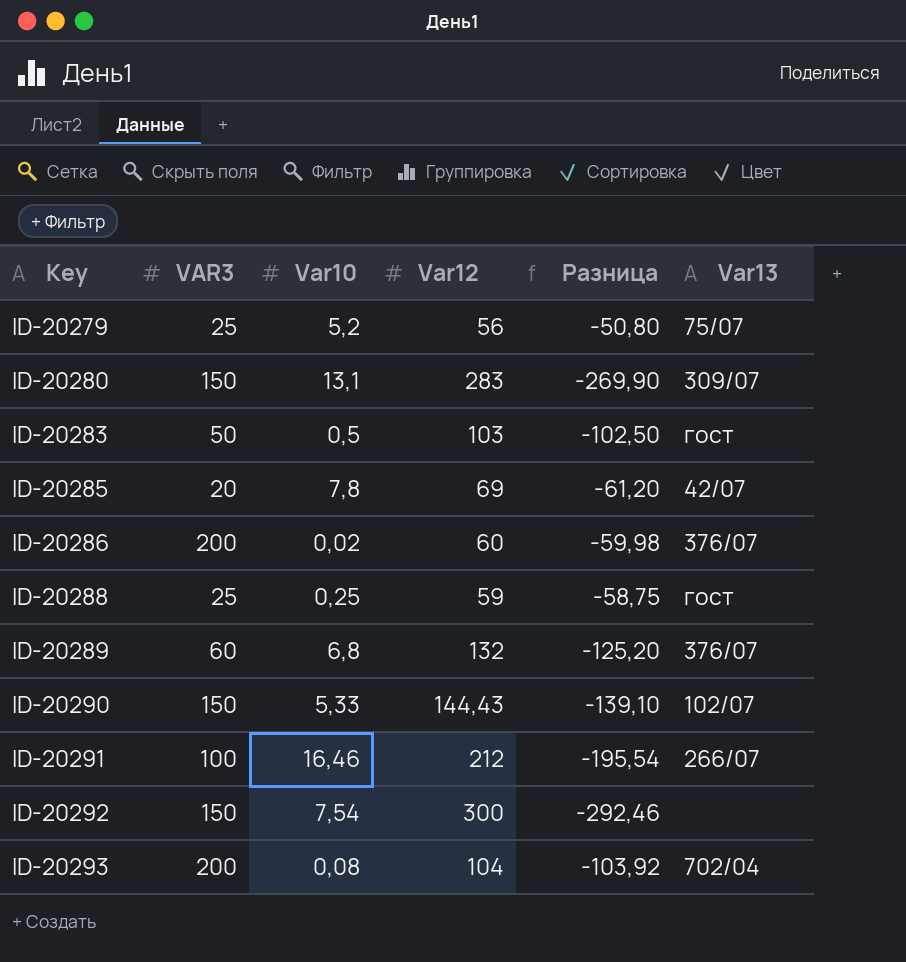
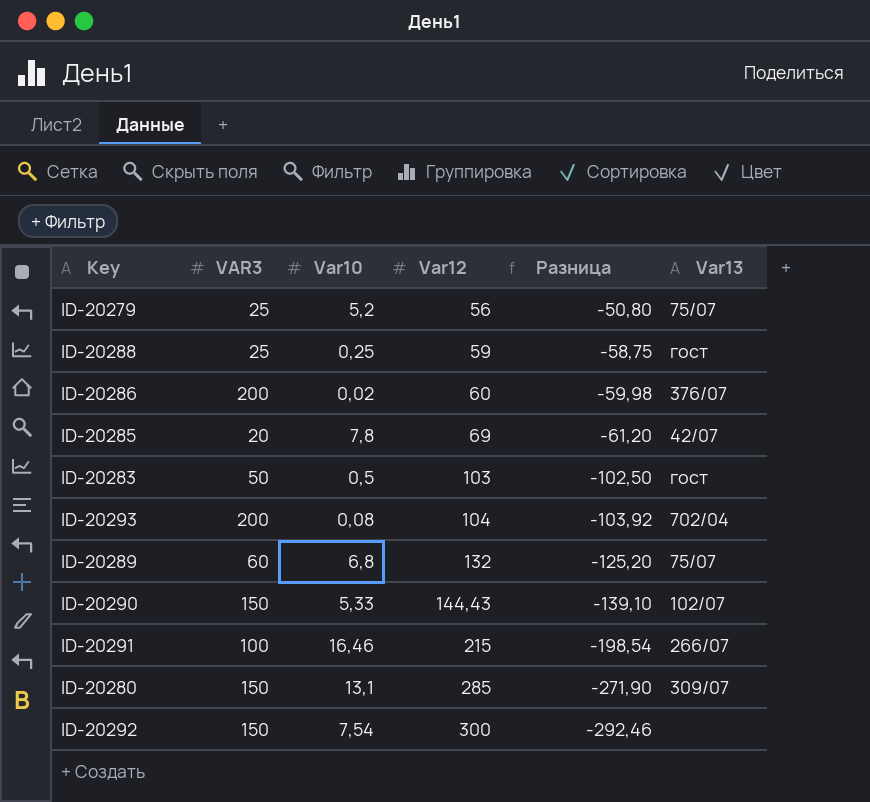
row order: Key ascending -> Var12 ascending
ID-20289 | Var13: 376/07 -> 75/07
ID-20291 | Var12: 212 -> 215
ID-20291 | Разница: -195,54 -> -198,54
ID-20280 | Var12: 283 -> 285
ID-20280 | Разница: -269,90 -> -271,90

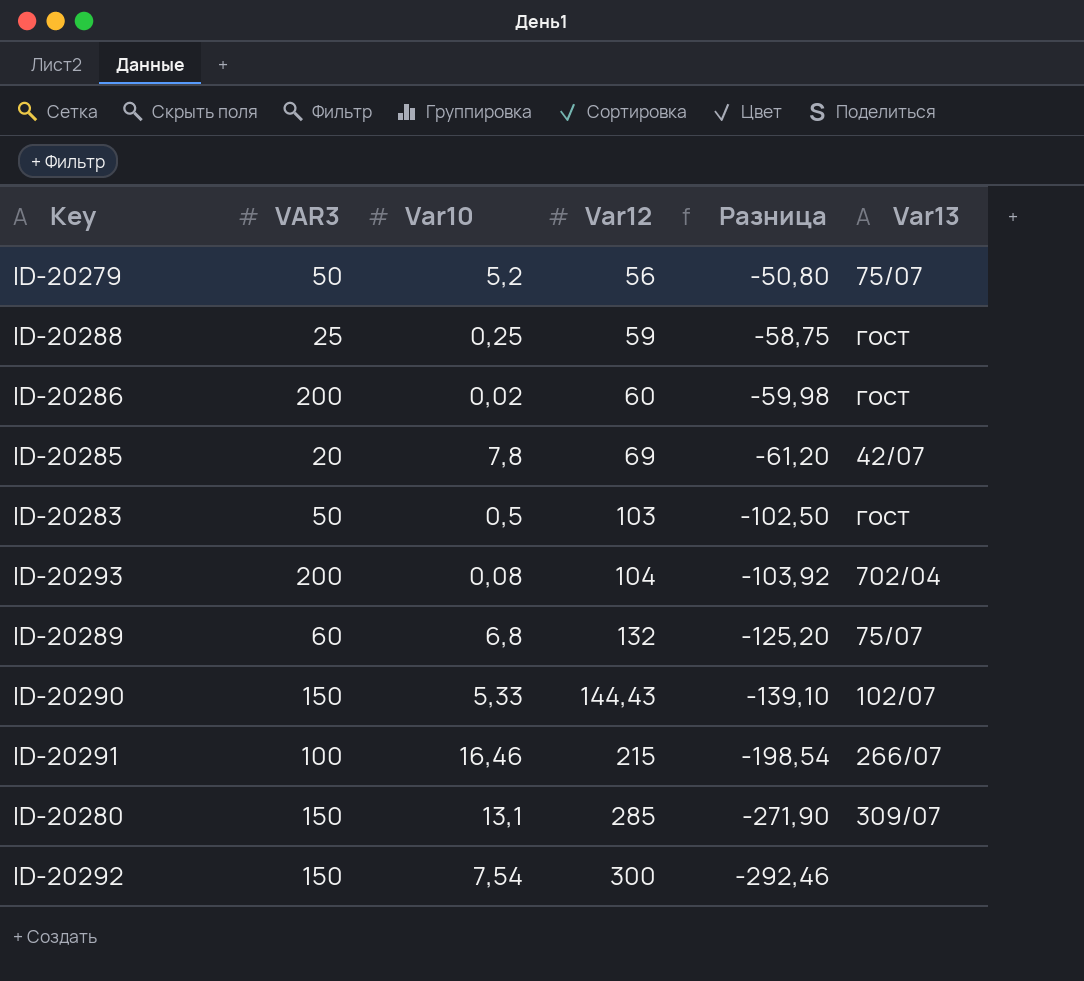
ID-20279 | VAR3: 25 -> 50
ID-20286 | Var13: 376/07 -> гост

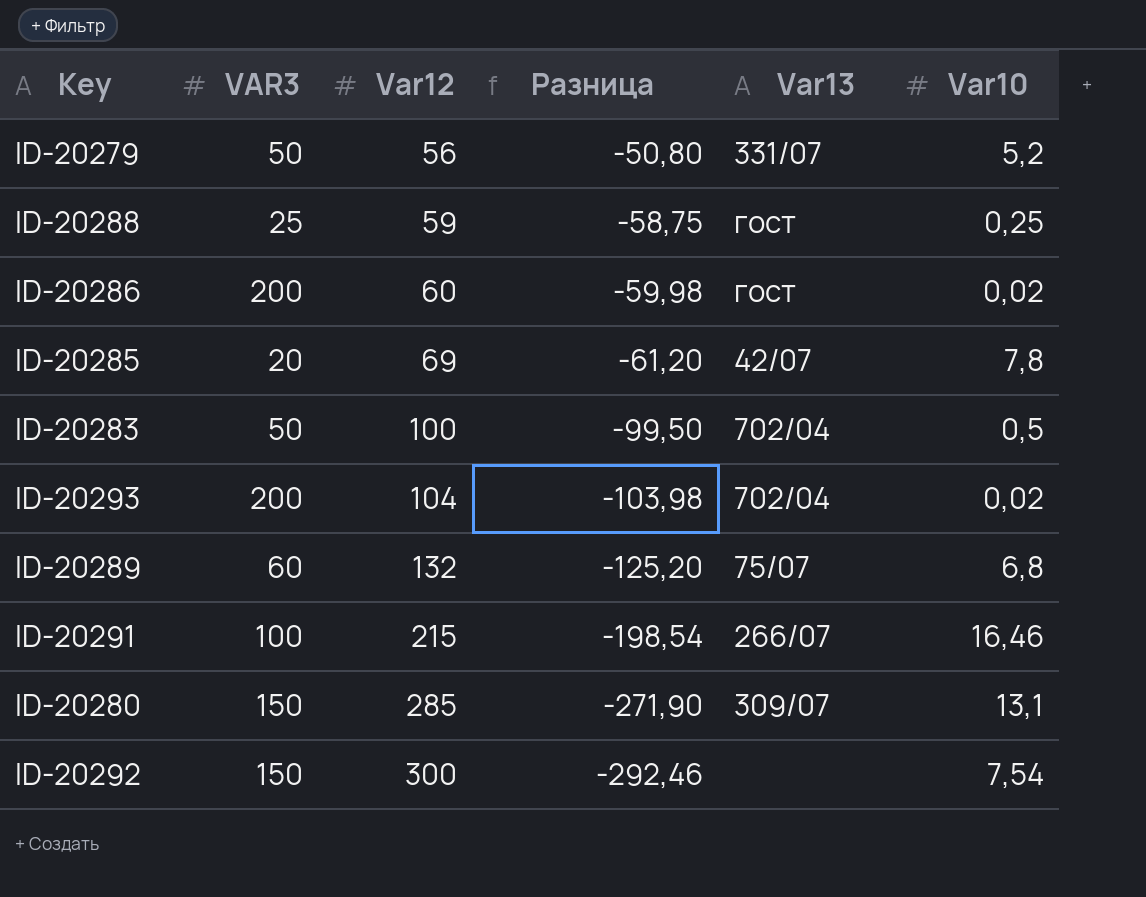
column Var10 | position: 3 -> 6
row ID-20290: 150 | 5,33 | 144,43 | -139,10 | 102/07 -> none
ID-20279 | Var13: 75/07 -> 331/07
ID-20283 | Var12: 103 -> 100
ID-20283 | Разница: -102,50 -> -99,50
ID-20283 | Var13: гост -> 702/04
ID-20293 | Разница: -103,92 -> -103,98
ID-20293 | Var10: 0,08 -> 0,02

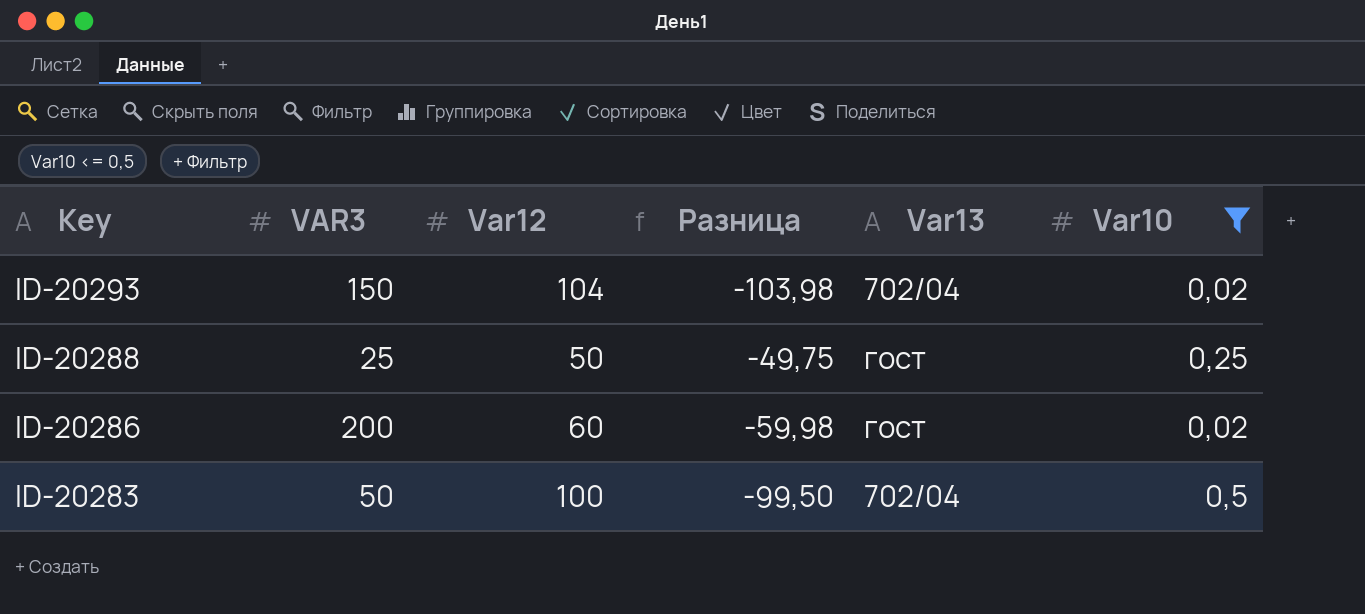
filter: none -> Var10 <= 0,5
row order: Var12 ascending -> Key descending
ID-20293 | VAR3: 200 -> 150
ID-20288 | Var12: 59 -> 50
ID-20288 | Разница: -58,75 -> -49,75

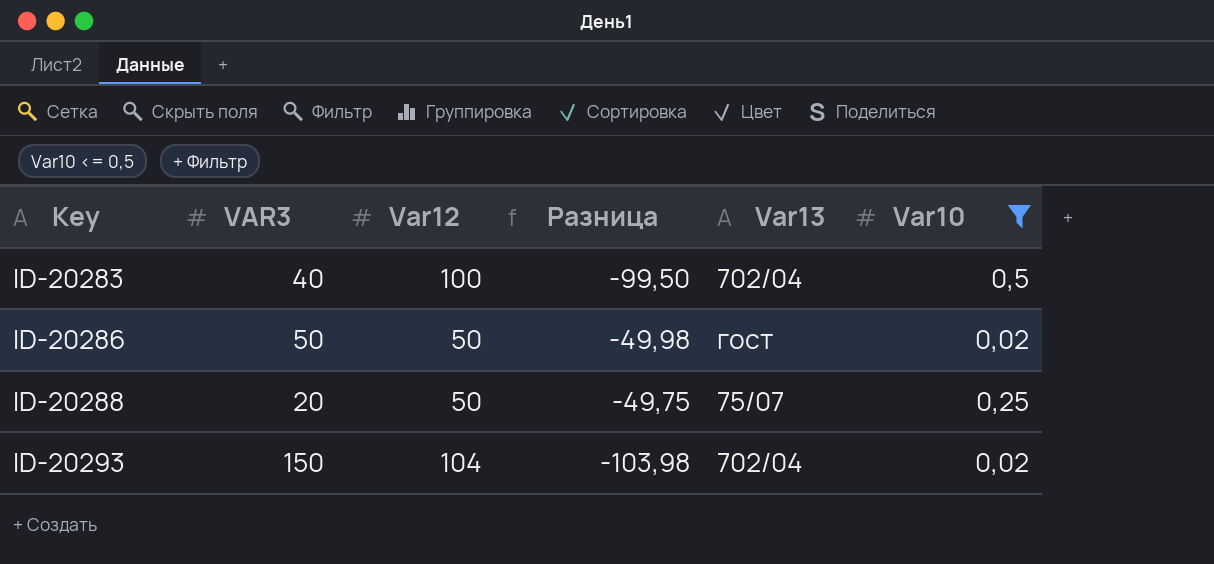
row order: Key descending -> Key ascending
ID-20283 | VAR3: 50 -> 40
ID-20286 | VAR3: 200 -> 50
ID-20286 | Var12: 60 -> 50
ID-20286 | Разница: -59,98 -> -49,98
ID-20288 | VAR3: 25 -> 20
ID-20288 | Var13: гост -> 75/07

